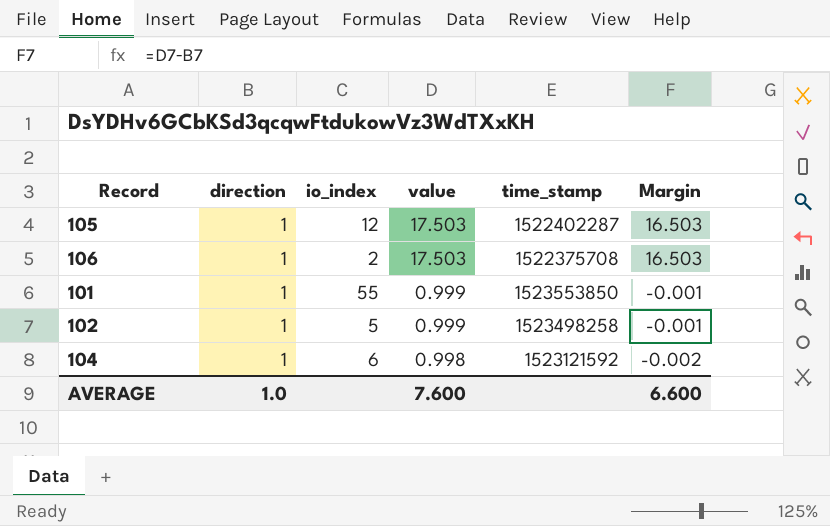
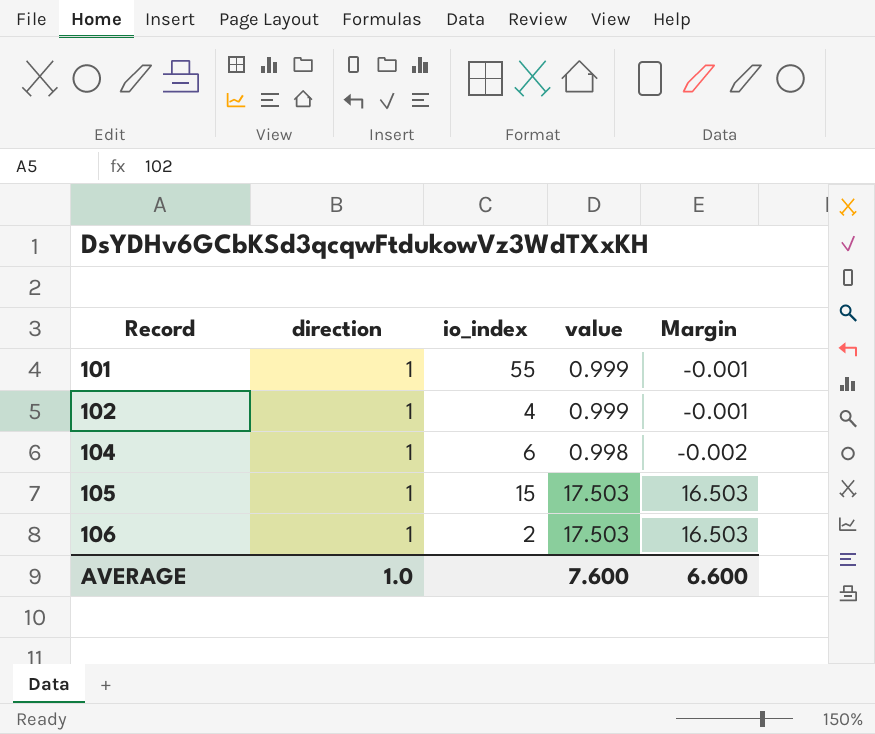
row order: value descending -> Record ascending
column time_stamp | position: 5 -> none
102 | io_index: 5 -> 4
105 | io_index: 12 -> 15

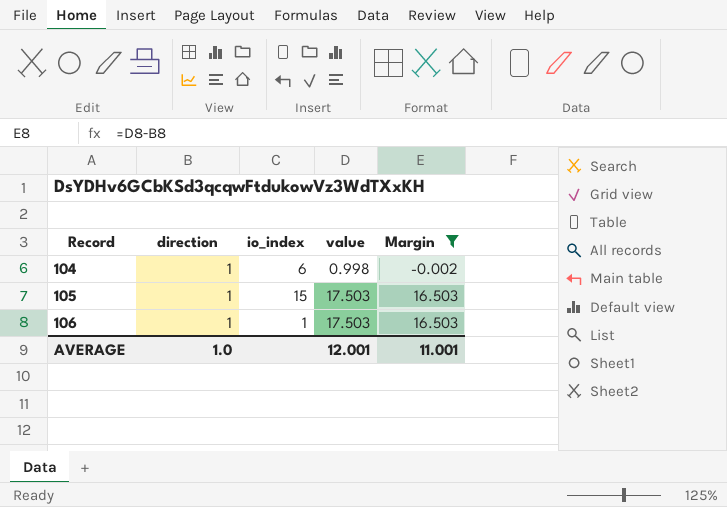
filter: none -> Margin != -0.001
106 | io_index: 2 -> 1
AVERAGE | value: 7.600 -> 12.001
AVERAGE | Margin: 6.600 -> 11.001

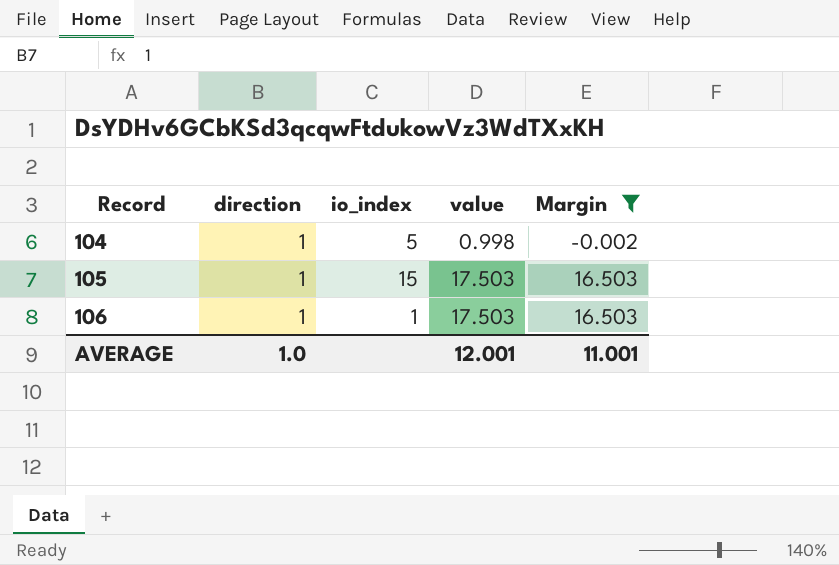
104 | io_index: 6 -> 5

